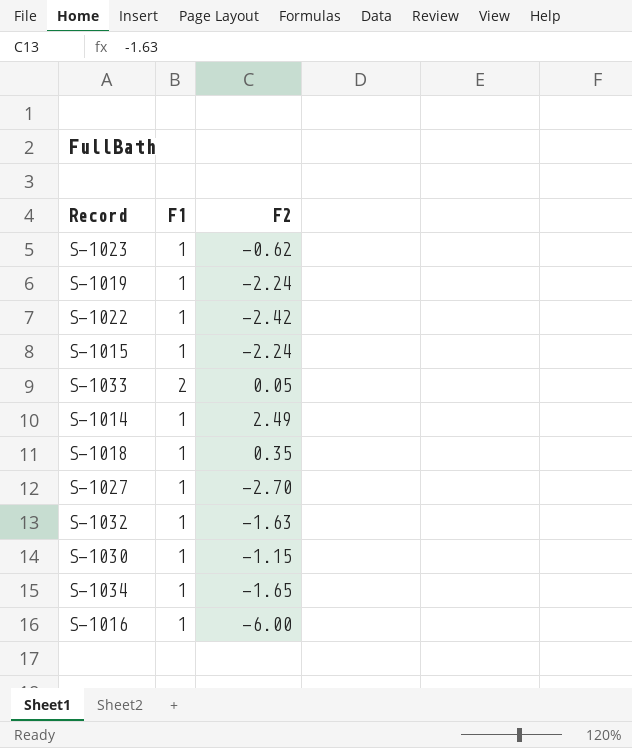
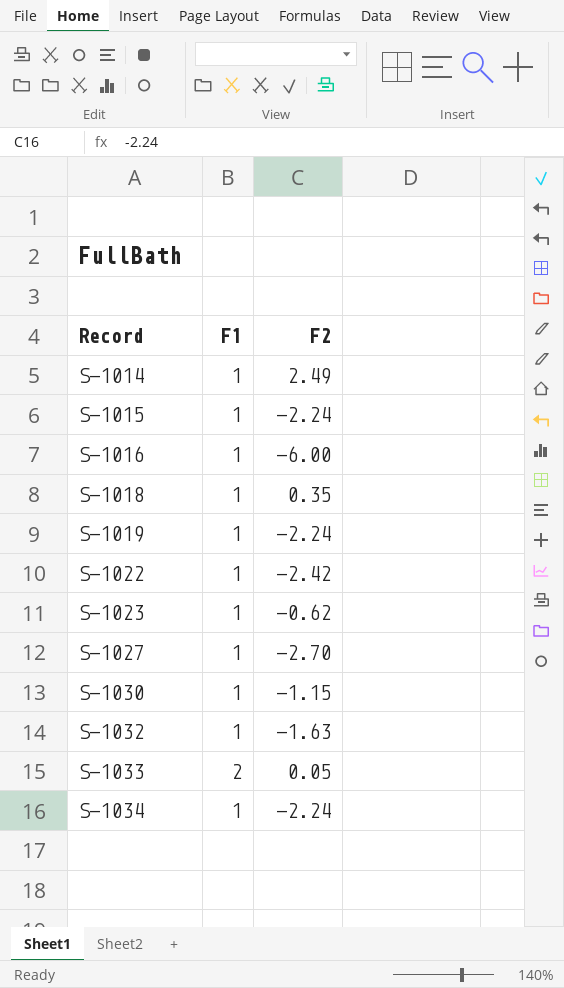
row order: none -> Record ascending
S-1034 | F2: -1.65 -> -2.24

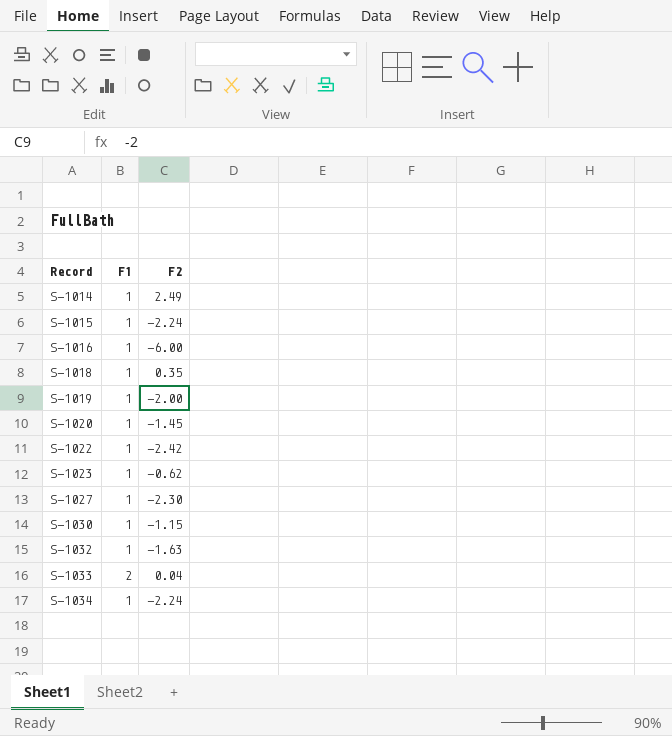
S-1019 | F2: -2.24 -> -2.00
row S-1020: none -> 1 | -1.45
S-1027 | F2: -2.70 -> -2.30
S-1033 | F2: 0.05 -> 0.04

